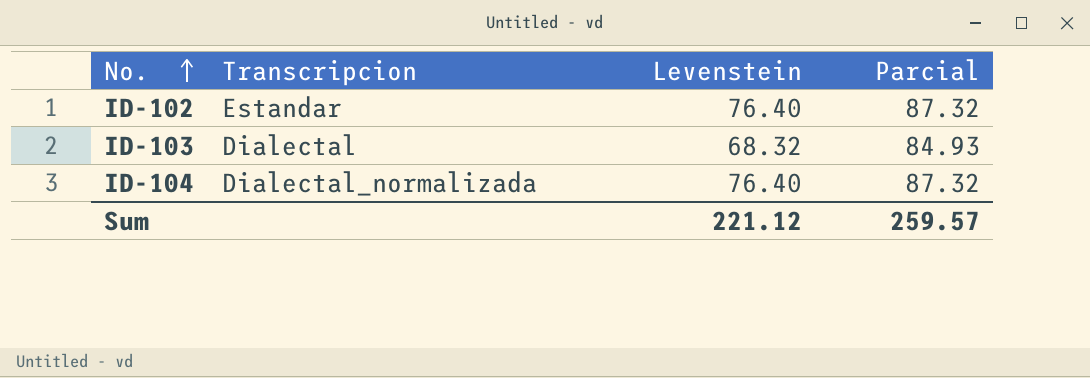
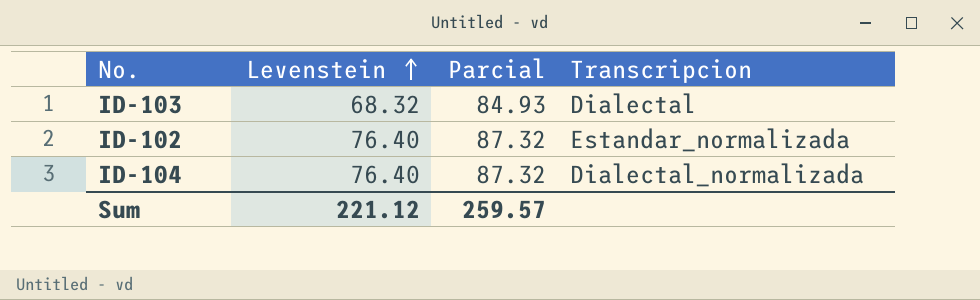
row order: No. ascending -> Levenstein ascending
column Transcripcion | position: 2 -> 4
ID-102 | Transcripcion: Estandar -> Estandar_normalizada

